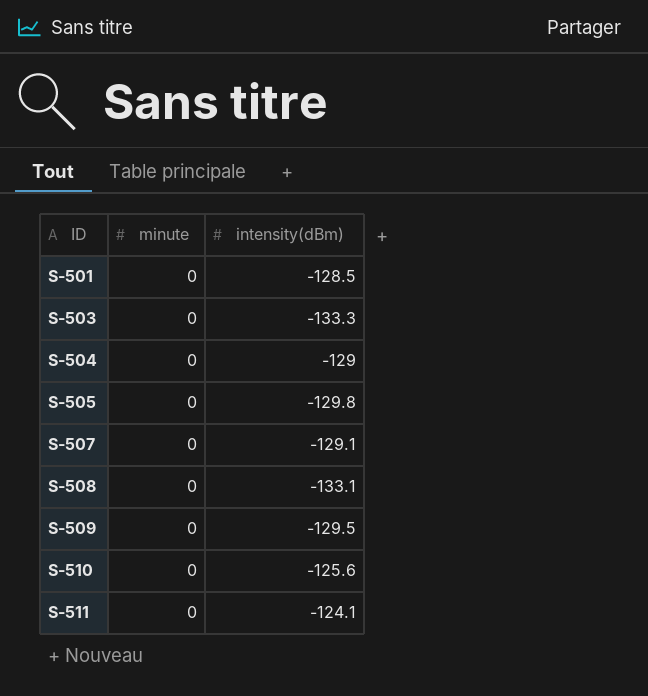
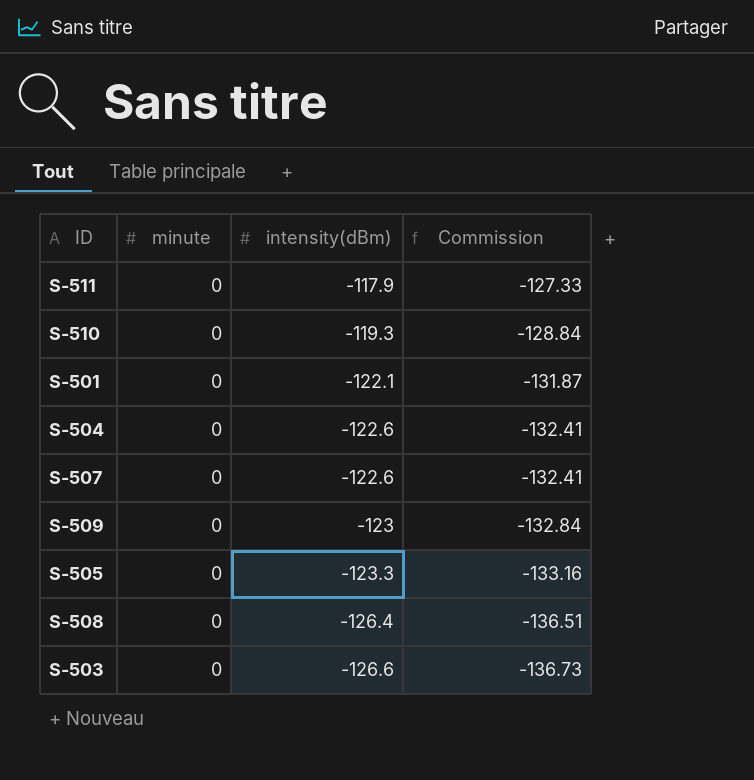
row order: ID ascending -> intensity(dBm) descending
column Commission | formula: none -> [intensity(dBm)] * 1.08
S-511 | intensity(dBm): -124.1 -> -117.9
S-510 | intensity(dBm): -125.6 -> -119.3
S-501 | intensity(dBm): -128.5 -> -122.1
S-504 | intensity(dBm): -129 -> -122.6
S-507 | intensity(dBm): -129.1 -> -122.6
S-509 | intensity(dBm): -129.5 -> -123
S-505 | intensity(dBm): -129.8 -> -123.3
S-508 | intensity(dBm): -133.1 -> -126.4
S-503 | intensity(dBm): -133.3 -> -126.6

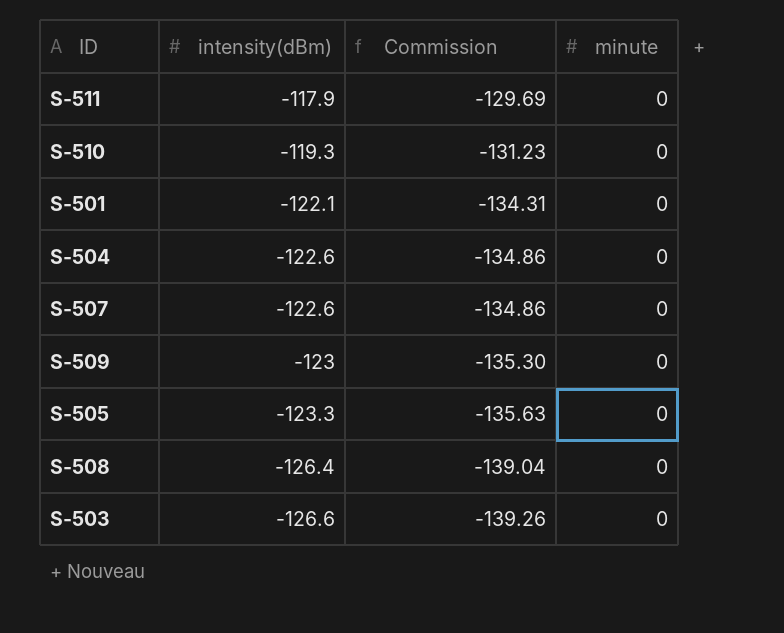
column Commission | formula: [intensity(dBm)] * 1.08 -> [intensity(dBm)] * 1.1
column minute | position: 2 -> 4

